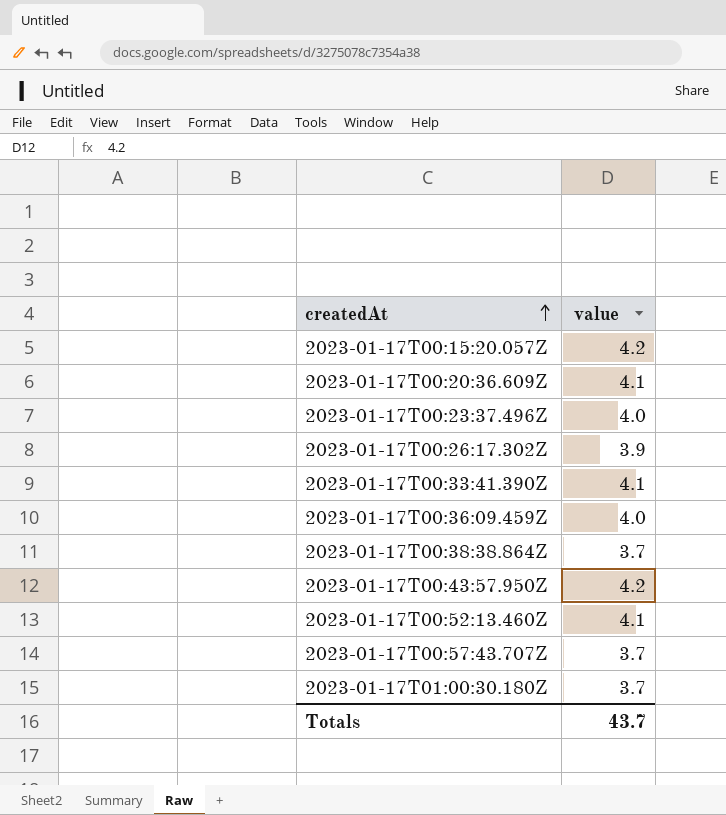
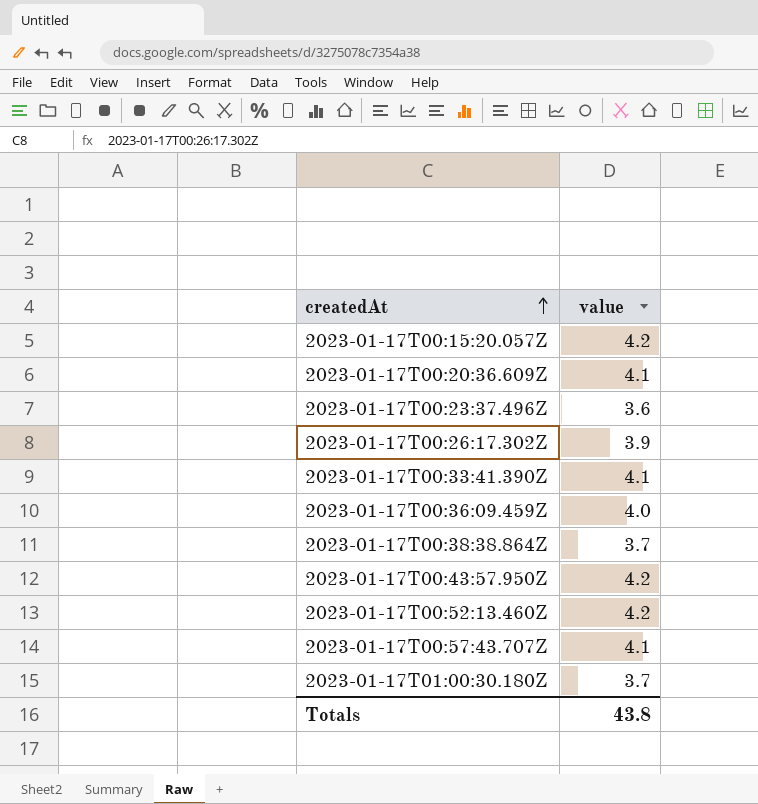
2023-01-17T00:23:37.496Z | value: 4.0 -> 3.6
2023-01-17T00:52:13.460Z | value: 4.1 -> 4.2
2023-01-17T00:57:43.707Z | value: 3.7 -> 4.1
Totals | value: 43.7 -> 43.8

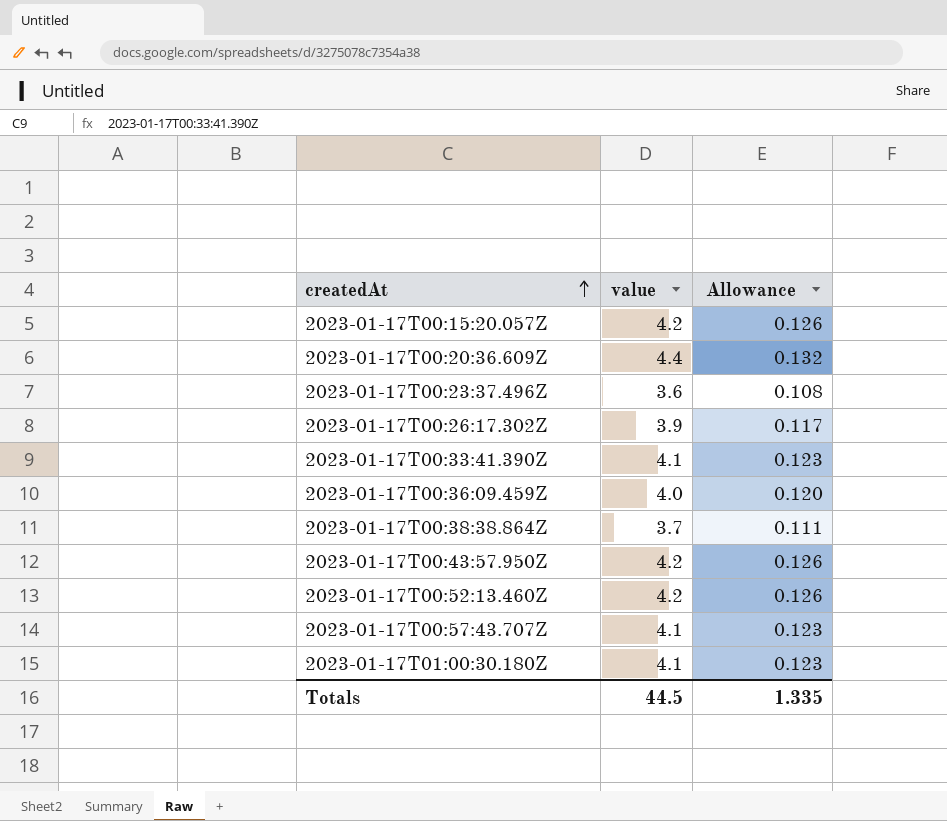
column Allowance | formula: none -> [value] * 0.03
2023-01-17T00:20:36.609Z | value: 4.1 -> 4.4
2023-01-17T01:00:30.180Z | value: 3.7 -> 4.1
Totals | value: 43.8 -> 44.5

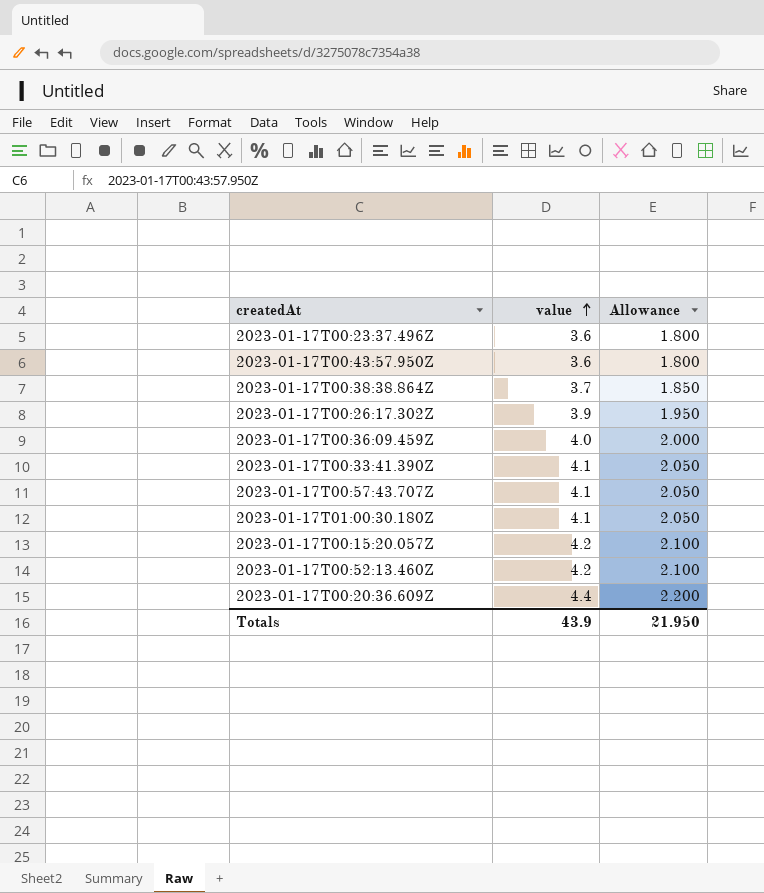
row order: createdAt ascending -> value ascending
column Allowance | formula: [value] * 0.03 -> [value] * 0.5
2023-01-17T00:43:57.950Z | value: 4.2 -> 3.6
Totals | value: 44.5 -> 43.9
Totals | Allowance: 1.335 -> 21.950

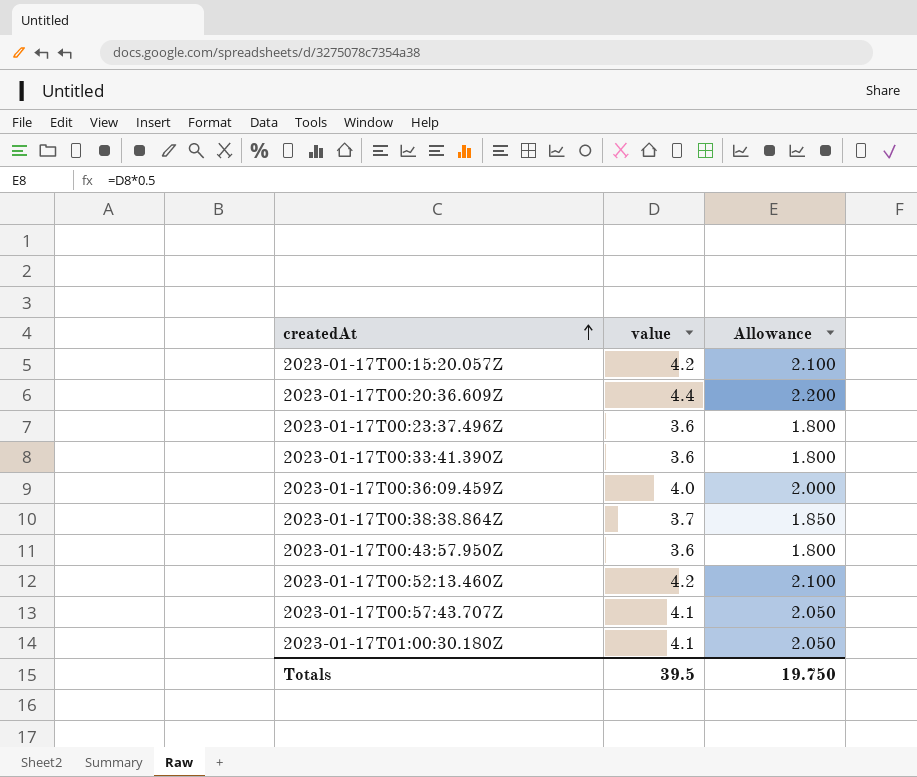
row order: value ascending -> createdAt ascending
row 2023-01-17T00:26:17.302Z: 3.9 | 1.950 -> none
2023-01-17T00:33:41.390Z | value: 4.1 -> 3.6
2023-01-17T00:33:41.390Z | Allowance: 2.050 -> 1.800
Totals | value: 43.9 -> 39.5
Totals | Allowance: 21.950 -> 19.750

